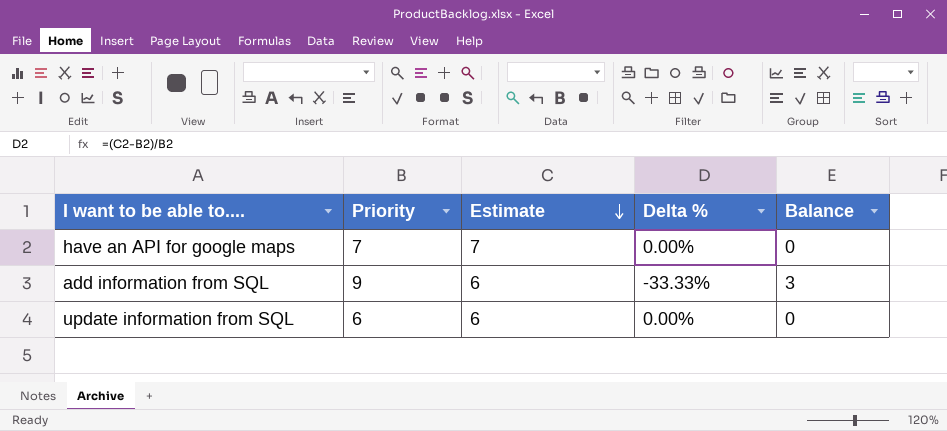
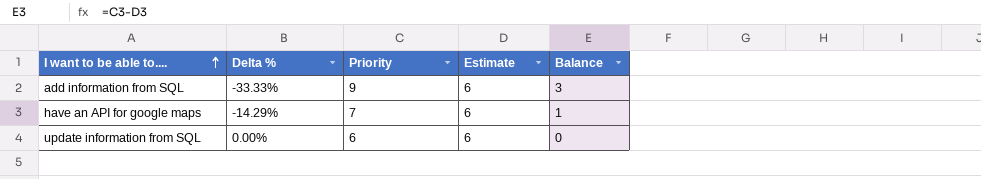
row order: Estimate descending -> I want to be able to.... ascending
column Delta % | position: 4 -> 2
have an API for google maps | Delta %: 0.00% -> -14.29%
have an API for google maps | Estimate: 7 -> 6
have an API for google maps | Balance: 0 -> 1

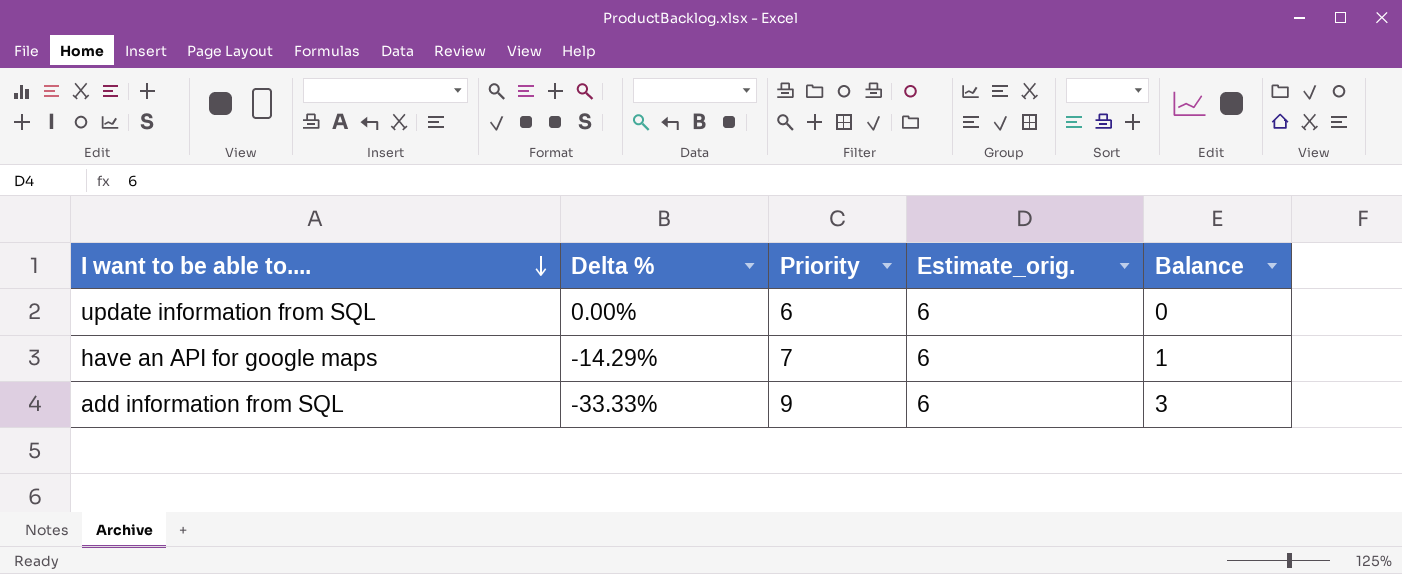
row order: I want to be able to.... ascending -> I want to be able to.... descending
column name: Estimate -> Estimate_orig.

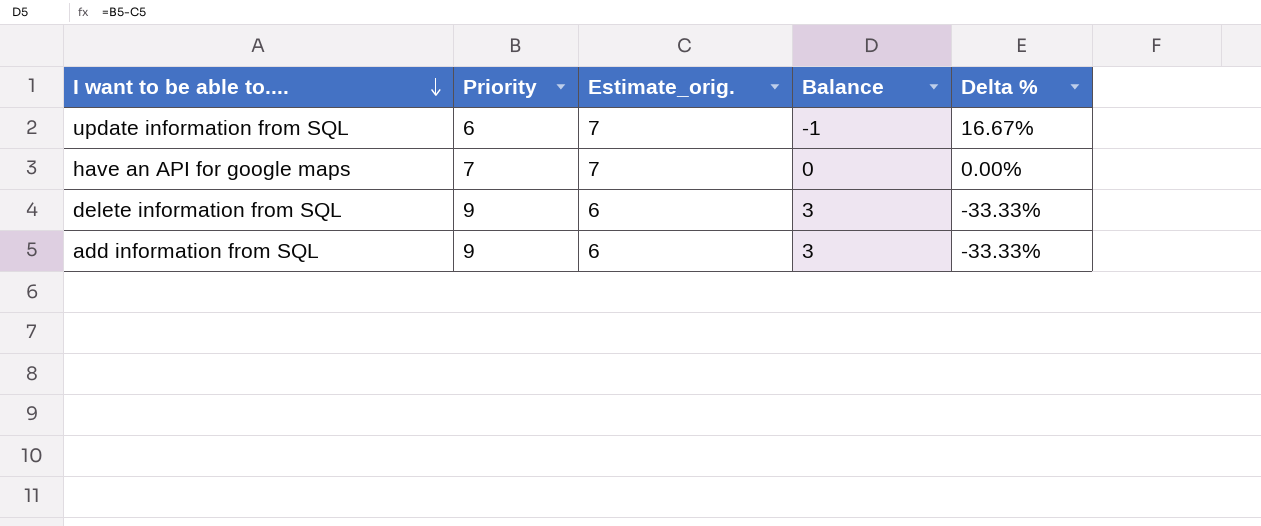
column Delta % | position: 2 -> 5
update information from SQL | Estimate_orig.: 6 -> 7
update information from SQL | Balance: 0 -> -1
update information from SQL | Delta %: 0.00% -> 16.67%
have an API for google maps | Estimate_orig.: 6 -> 7
have an API for google maps | Balance: 1 -> 0
have an API for google maps | Delta %: -14.29% -> 0.00%
row delete information from SQL: none -> 9 | 6 | 3 | -33.33%

